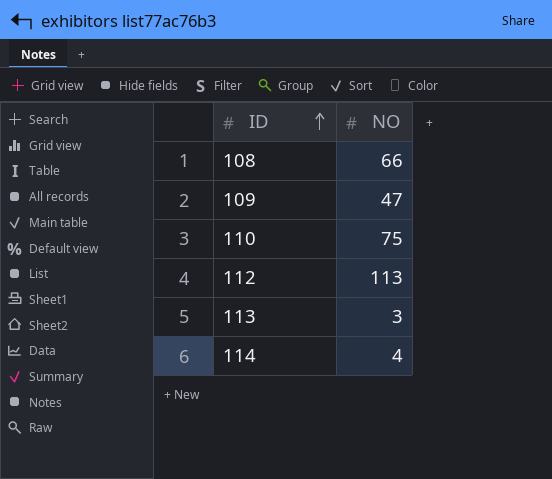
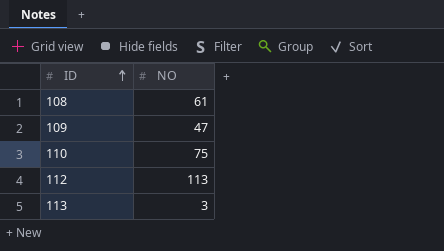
row 114: 4 -> none
108 | NO: 66 -> 61

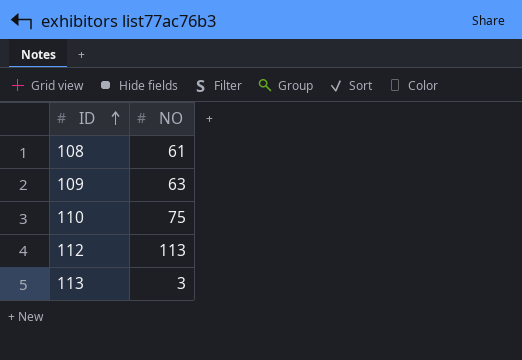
109 | NO: 47 -> 63

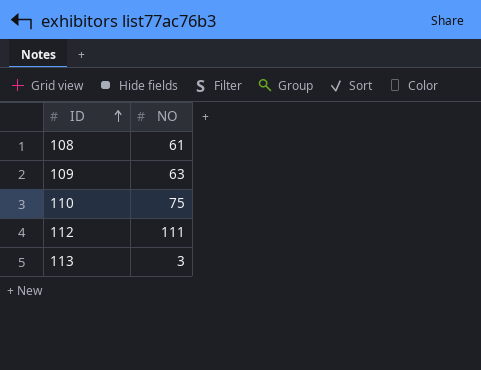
112 | NO: 113 -> 111

